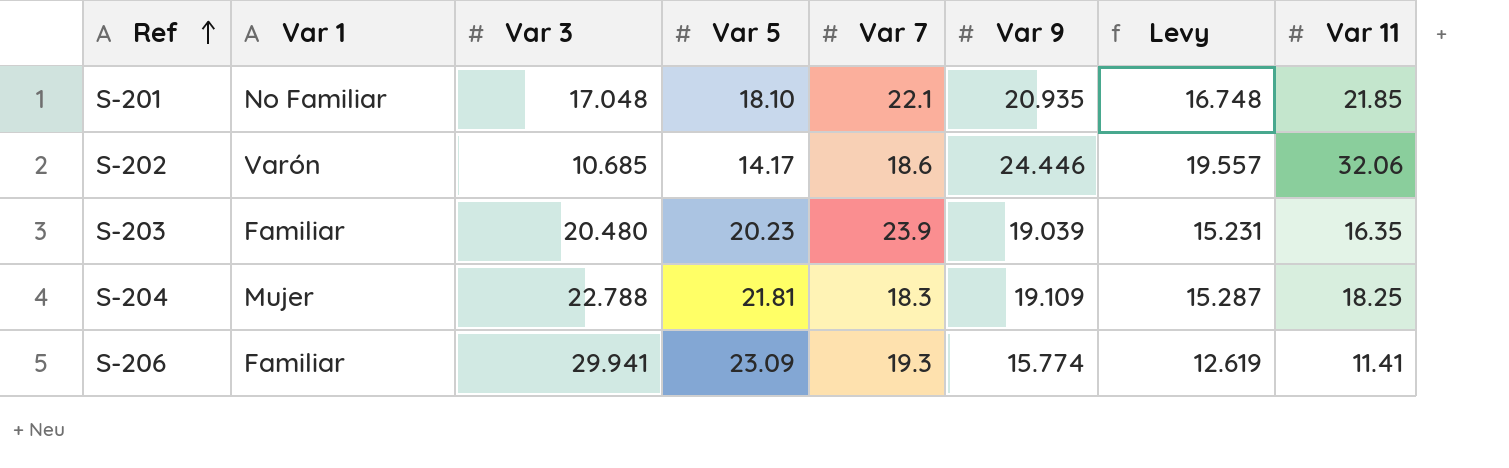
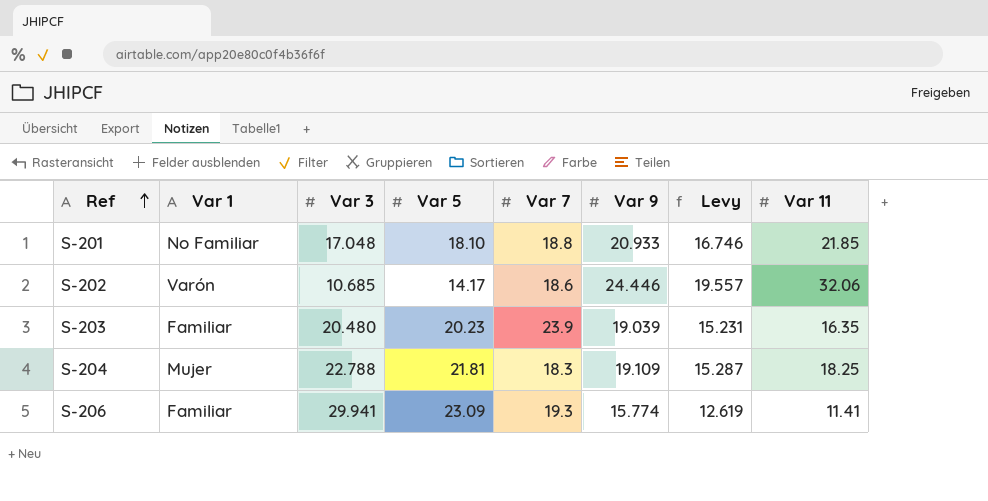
S-201 | Var 7: 22.1 -> 18.8
S-201 | Var 9: 20.935 -> 20.933
S-201 | Levy: 16.748 -> 16.746

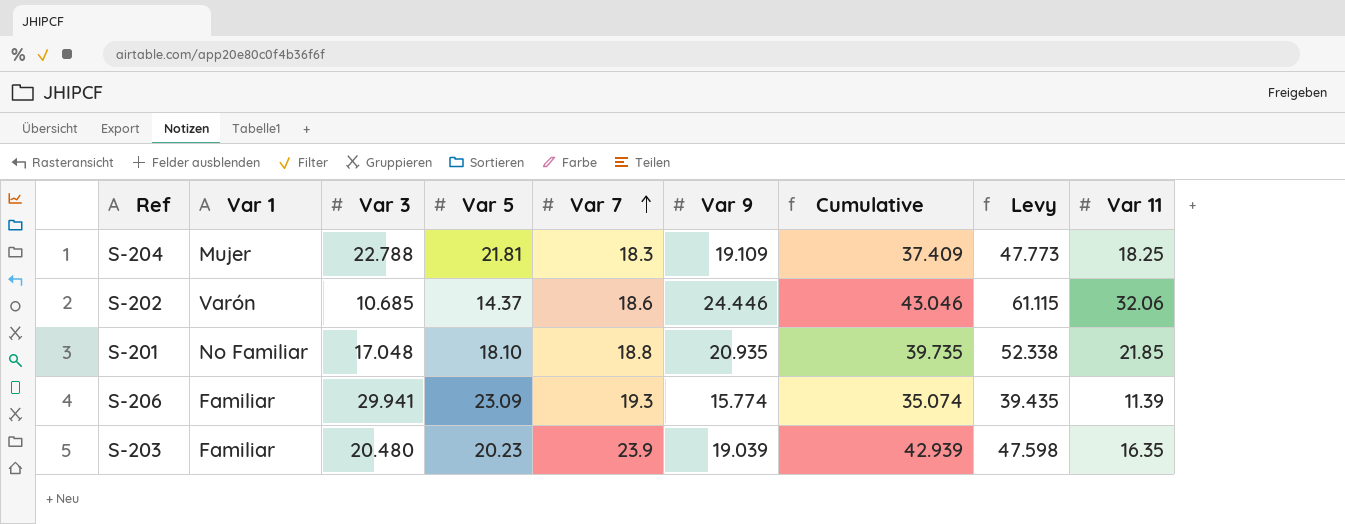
row order: Ref ascending -> Var 7 ascending
column Cumulative | formula: none -> [Var 7] + [Var 9]
column Levy | formula: [Var 9] * 0.8 -> [Var 9] * 2.5
S-202 | Var 5: 14.17 -> 14.37
S-201 | Var 9: 20.933 -> 20.935
S-206 | Var 11: 11.41 -> 11.39

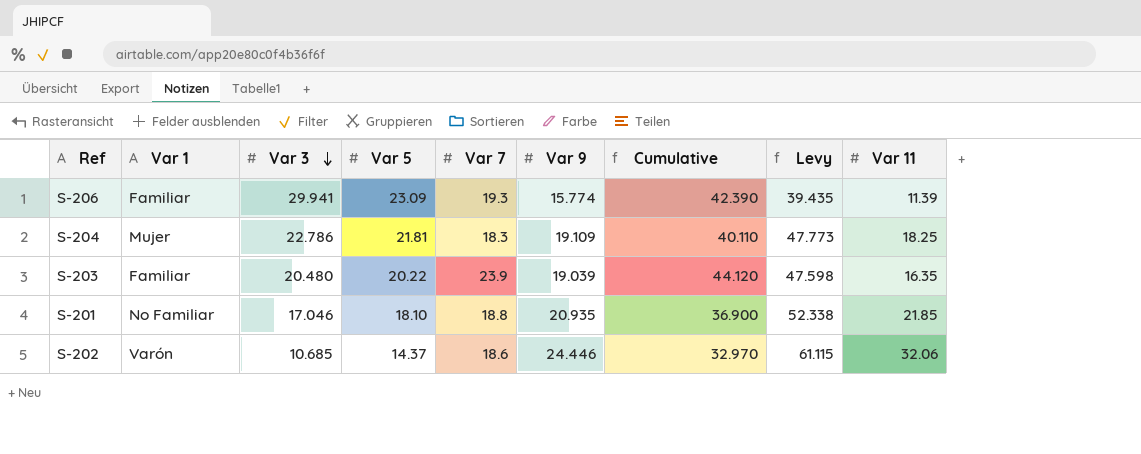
row order: Var 7 ascending -> Var 3 descending
column Cumulative | formula: [Var 7] + [Var 9] -> [Var 5] + [Var 7]
S-204 | Var 3: 22.788 -> 22.786
S-203 | Var 5: 20.23 -> 20.22
S-201 | Var 3: 17.048 -> 17.046

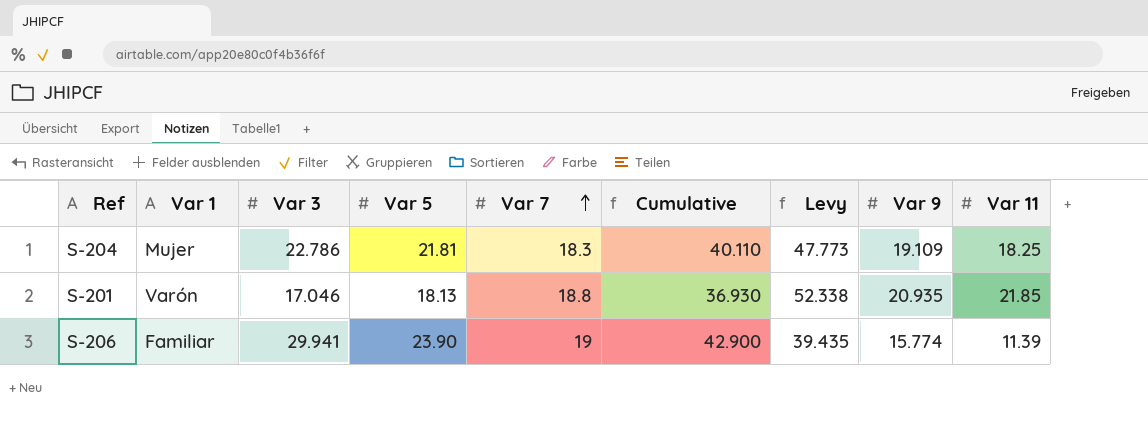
row order: Var 3 descending -> Var 7 ascending
column Var 9 | position: 6 -> 8
row S-203: Familiar | 20.480 | 20.22 | 23.9 | 19.039 | 44.120 | 47.598 | 16.35 -> none
row S-202: Varón | 10.685 | 14.37 | 18.6 | 24.446 | 32.970 | 61.115 | 32.06 -> none
S-201 | Var 1: No Familiar -> Varón
S-201 | Var 5: 18.10 -> 18.13
S-201 | Cumulative: 36.900 -> 36.930
S-206 | Var 5: 23.09 -> 23.90
S-206 | Var 7: 19.3 -> 19
S-206 | Cumulative: 42.390 -> 42.900

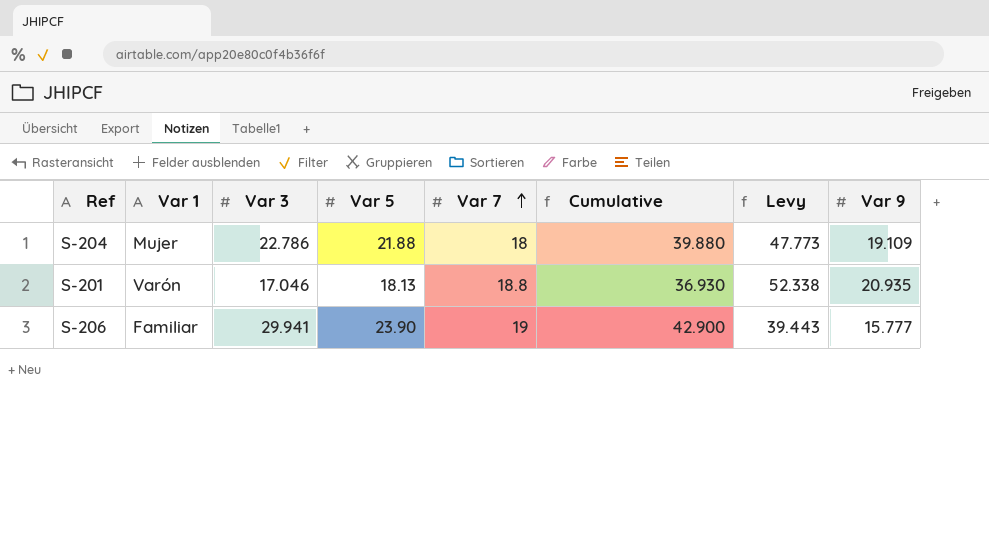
column Var 11 | position: 9 -> none
S-204 | Var 5: 21.81 -> 21.88
S-204 | Var 7: 18.3 -> 18
S-204 | Cumulative: 40.110 -> 39.880
S-206 | Levy: 39.435 -> 39.443
S-206 | Var 9: 15.774 -> 15.777

